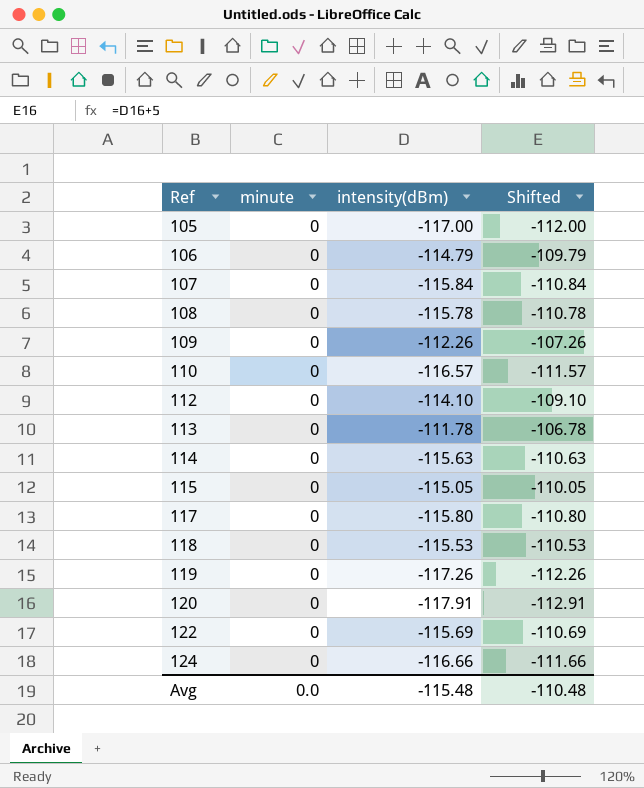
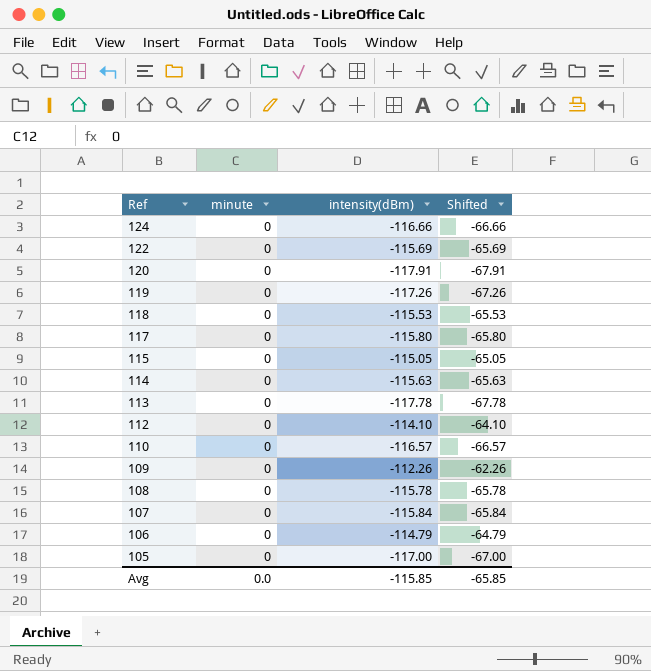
row order: Ref ascending -> Ref descending
column Shifted | formula: [intensity(dBm)] + 5 -> [intensity(dBm)] + 50
113 | intensity(dBm): -111.78 -> -117.78
Avg | intensity(dBm): -115.48 -> -115.85
Avg | Shifted: -110.48 -> -65.85

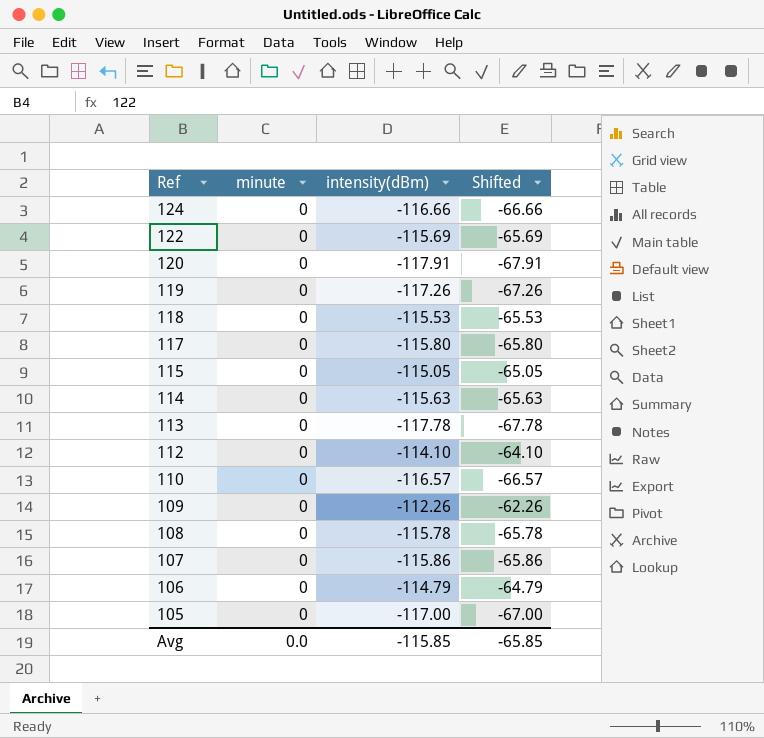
107 | intensity(dBm): -115.84 -> -115.86
107 | Shifted: -65.84 -> -65.86

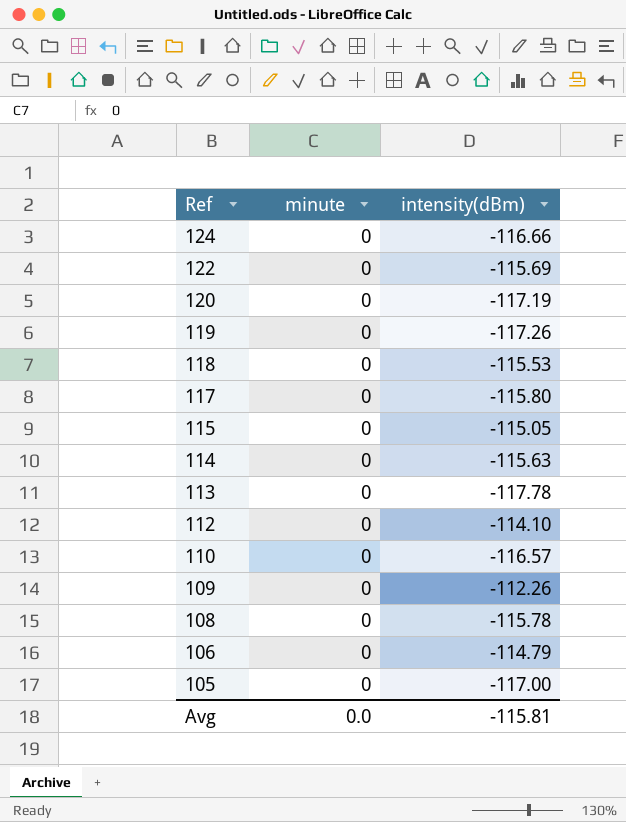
column Shifted | formula: [intensity(dBm)] + 50 -> none
row 107: 0 | -115.86 | -65.86 -> none
120 | intensity(dBm): -117.91 -> -117.19
Avg | intensity(dBm): -115.85 -> -115.81

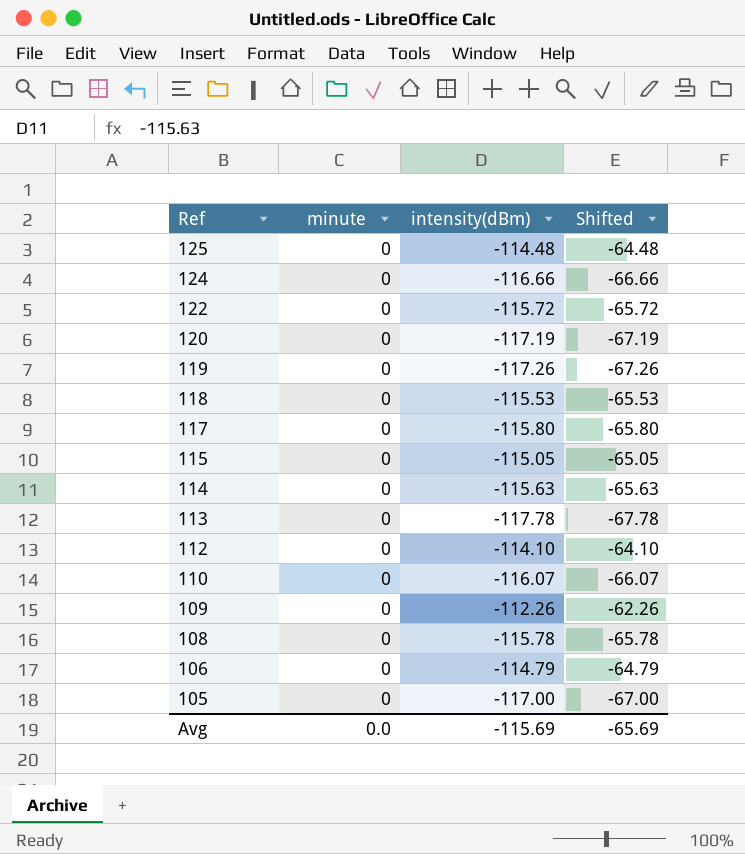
column Shifted | formula: none -> [intensity(dBm)] + 50
row 125: none -> 0 | -114.48 | -64.48
122 | intensity(dBm): -115.69 -> -115.72
110 | intensity(dBm): -116.57 -> -116.07
Avg | intensity(dBm): -115.81 -> -115.69

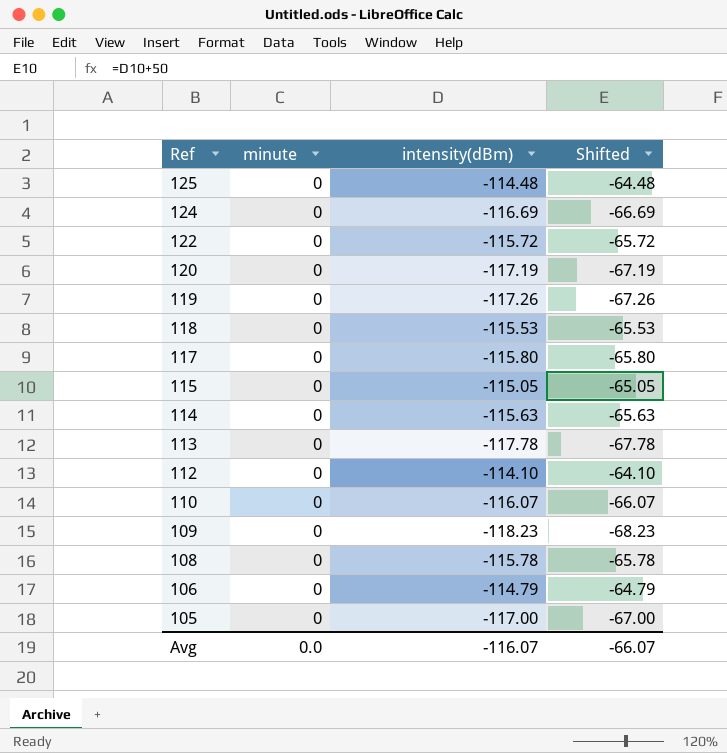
124 | intensity(dBm): -116.66 -> -116.69
124 | Shifted: -66.66 -> -66.69
109 | intensity(dBm): -112.26 -> -118.23
109 | Shifted: -62.26 -> -68.23
Avg | intensity(dBm): -115.69 -> -116.07
Avg | Shifted: -65.69 -> -66.07

